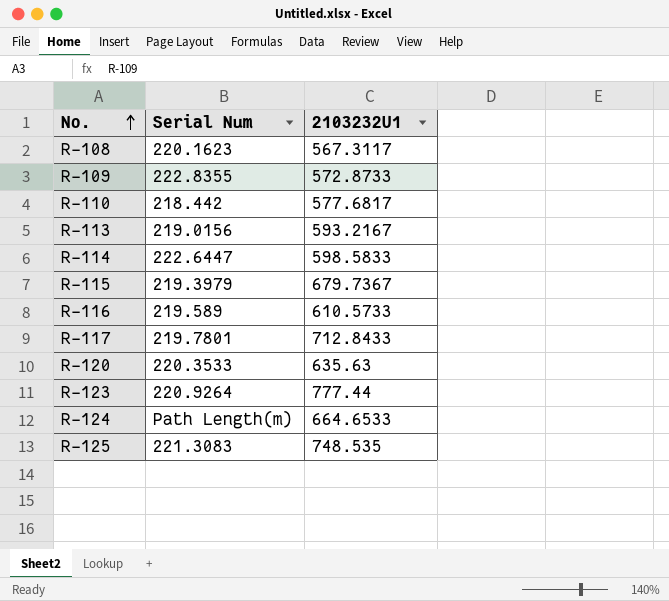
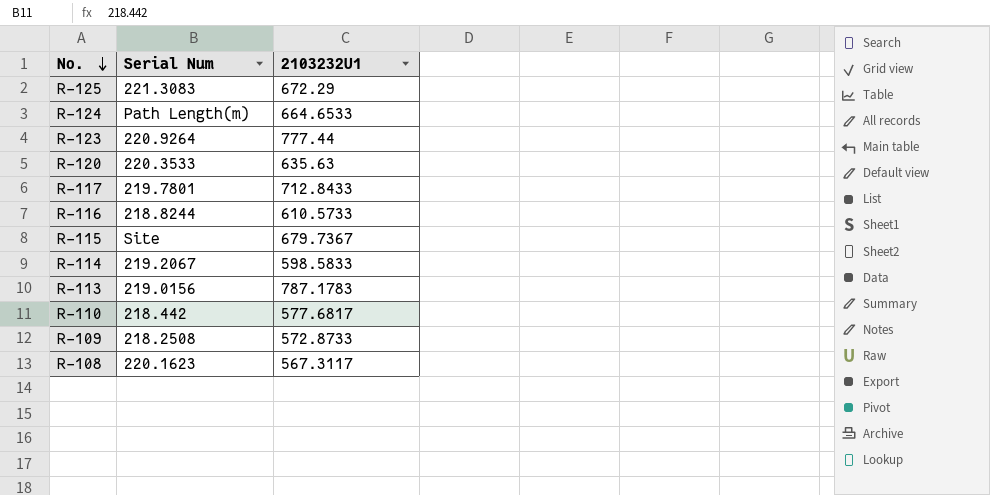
row order: No. ascending -> No. descending
R-125 | 2103232U1: 748.535 -> 672.29
R-116 | Serial Num: 219.589 -> 218.8244
R-115 | Serial Num: 219.3979 -> Site
R-114 | Serial Num: 222.6447 -> 219.2067
R-113 | 2103232U1: 593.2167 -> 787.1783
R-109 | Serial Num: 222.8355 -> 218.2508

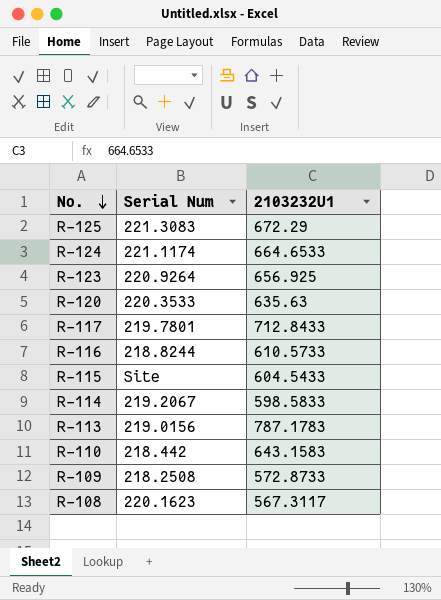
R-124 | Serial Num: Path Length(m) -> 221.1174
R-123 | 2103232U1: 777.44 -> 656.925
R-115 | 2103232U1: 679.7367 -> 604.5433
R-110 | 2103232U1: 577.6817 -> 643.1583

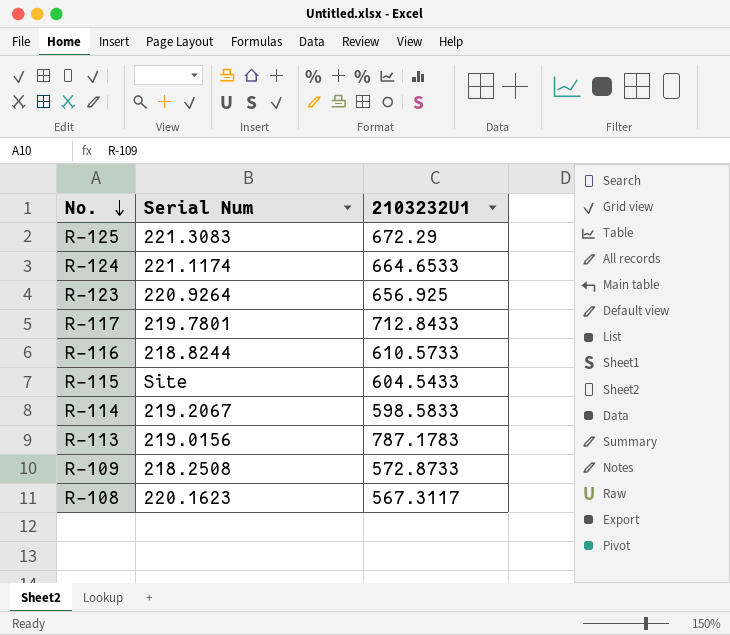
row R-120: 220.3533 | 635.63 -> none
row R-110: 218.442 | 643.1583 -> none

